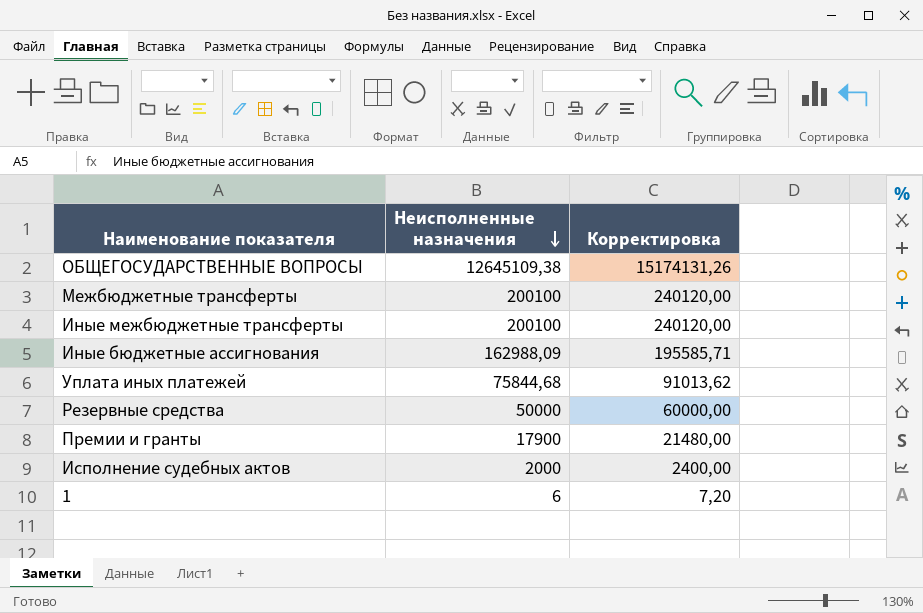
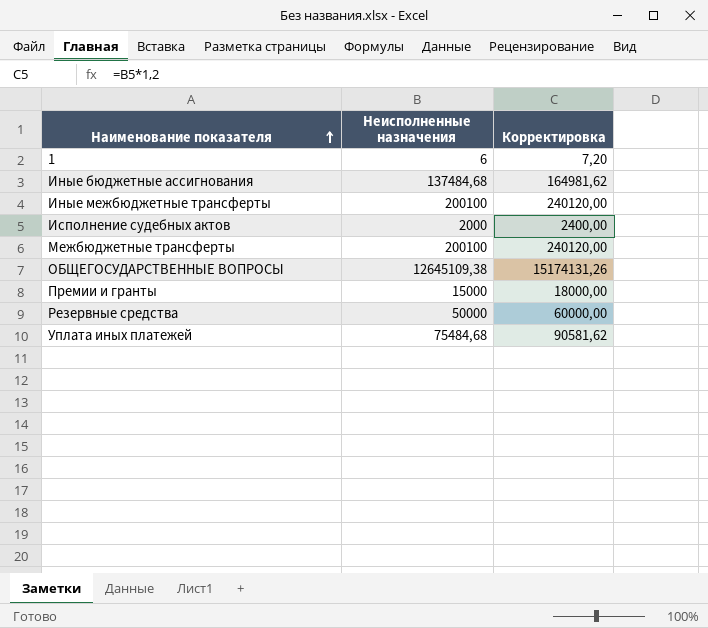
row order: Неисполненные назначения descending -> Наименование показателя ascending
Иные бюджетные ассигнования | Неисполненные назначения: 162988,09 -> 137484,68
Иные бюджетные ассигнования | Корректировка: 195585,71 -> 164981,62
Премии и гранты | Неисполненные назначения: 17900 -> 15000
Премии и гранты | Корректировка: 21480,00 -> 18000,00
Уплата иных платежей | Неисполненные назначения: 75844,68 -> 75484,68
Уплата иных платежей | Корректировка: 91013,62 -> 90581,62

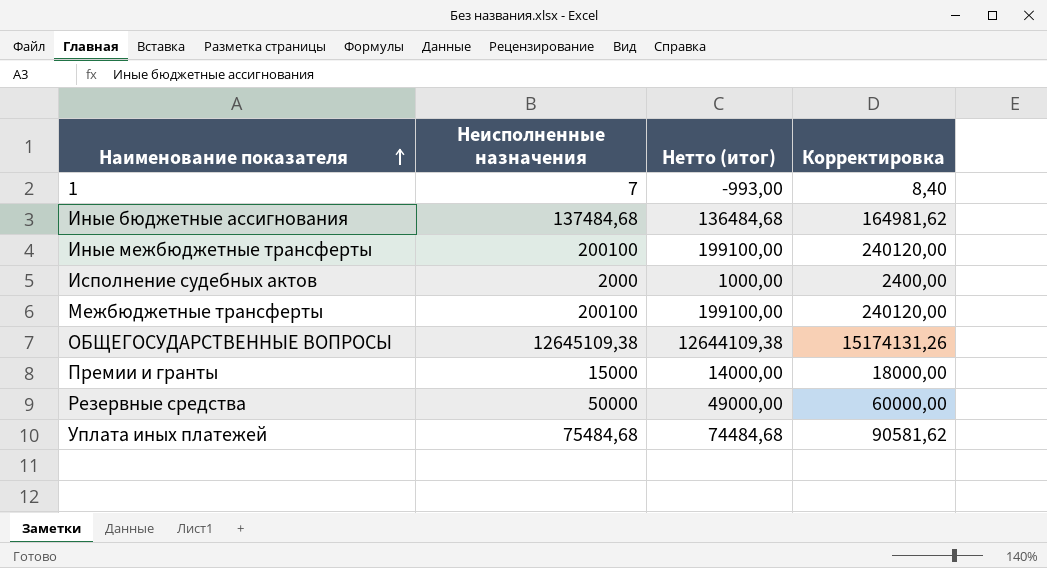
column Нетто (итог) | formula: none -> [Неисполненные назначения] - 1000
1 | Неисполненные назначения: 6 -> 7
1 | Корректировка: 7,20 -> 8,40

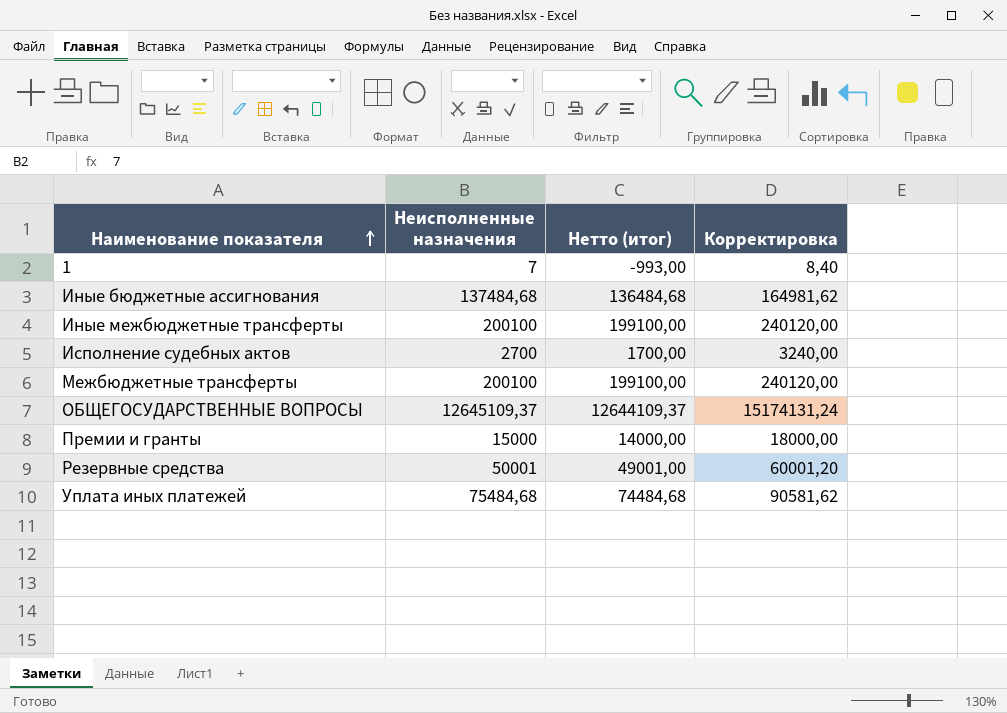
Исполнение судебных актов | Неисполненные назначения: 2000 -> 2700
Исполнение судебных актов | Нетто (итог): 1000,00 -> 1700,00
Исполнение судебных актов | Корректировка: 2400,00 -> 3240,00
ОБЩЕГОСУДАРСТВЕННЫЕ ВОПРОСЫ | Неисполненные назначения: 12645109,38 -> 12645109,37
ОБЩЕГОСУДАРСТВЕННЫЕ ВОПРОСЫ | Нетто (итог): 12644109,38 -> 12644109,37
ОБЩЕГОСУДАРСТВЕННЫЕ ВОПРОСЫ | Корректировка: 15174131,26 -> 15174131,24
Резервные средства | Неисполненные назначения: 50000 -> 50001
Резервные средства | Нетто (итог): 49000,00 -> 49001,00
Резервные средства | Корректировка: 60000,00 -> 60001,20

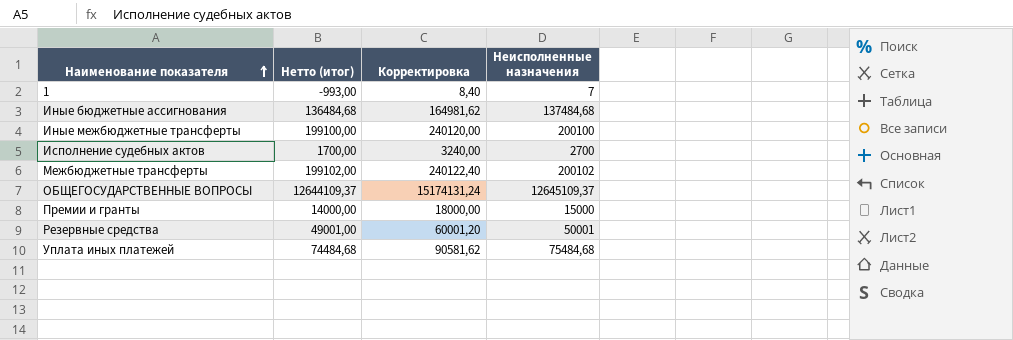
column Неисполненные назначения | position: 2 -> 4
Межбюджетные трансферты | Нетто (итог): 199100,00 -> 199102,00
Межбюджетные трансферты | Корректировка: 240120,00 -> 240122,40
Межбюджетные трансферты | Неисполненные назначения: 200100 -> 200102

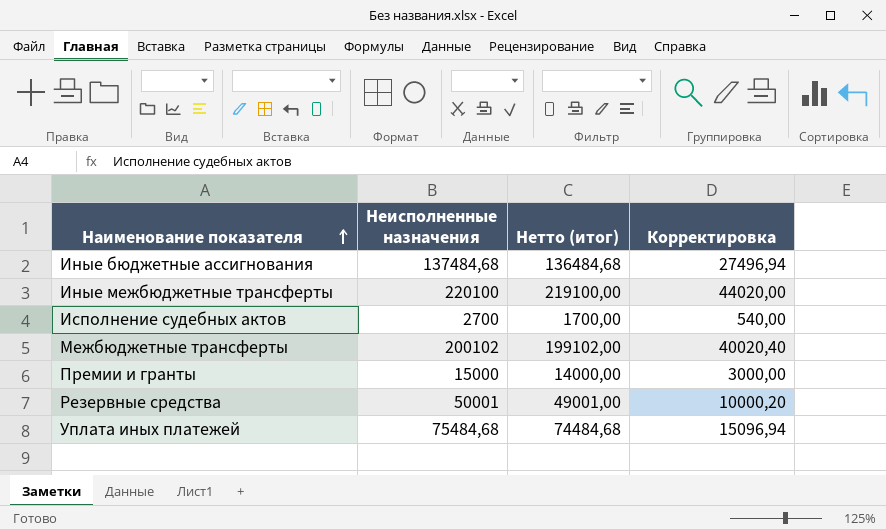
column Неисполненные назначения | position: 4 -> 2
column Корректировка | formula: [Неисполненные назначения] * 1,2 -> [Неисполненные назначения] * 0,2
row 1: -993,00 | 8,40 | 7 -> none
row ОБЩЕГОСУДАРСТВЕННЫЕ ВОПРОСЫ: 12644109,37 | 15174131,24 | 12645109,37 -> none
Иные межбюджетные трансферты | Неисполненные назначения: 200100 -> 220100
Иные межбюджетные трансферты | Нетто (итог): 199100,00 -> 219100,00

